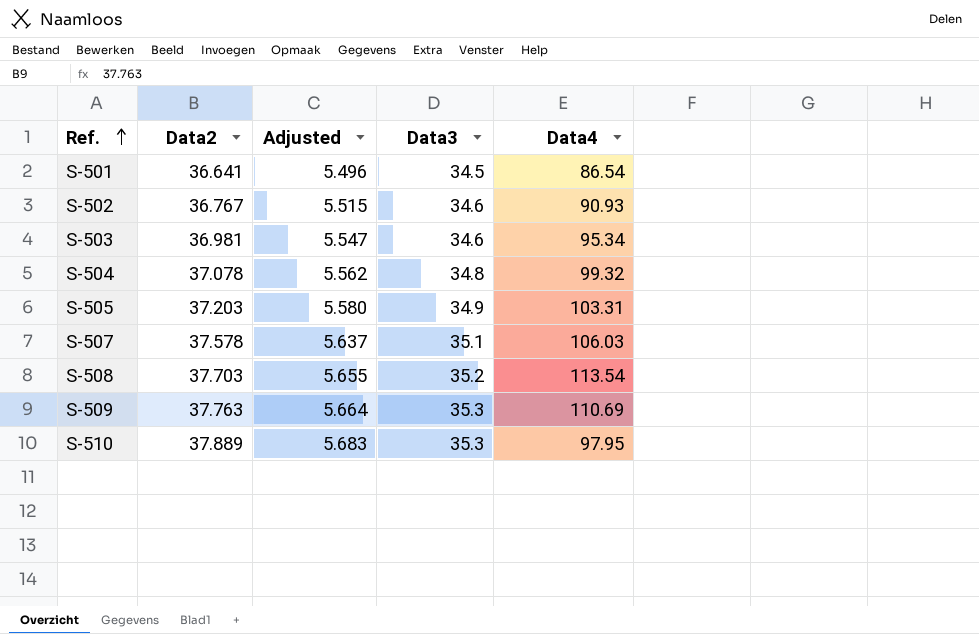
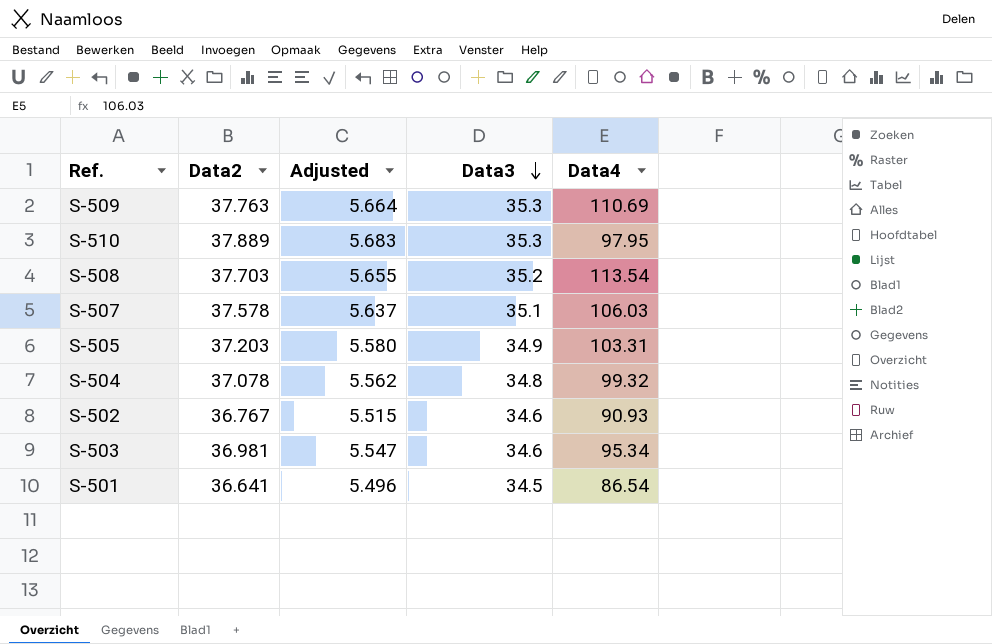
row order: Ref. ascending -> Data3 descending

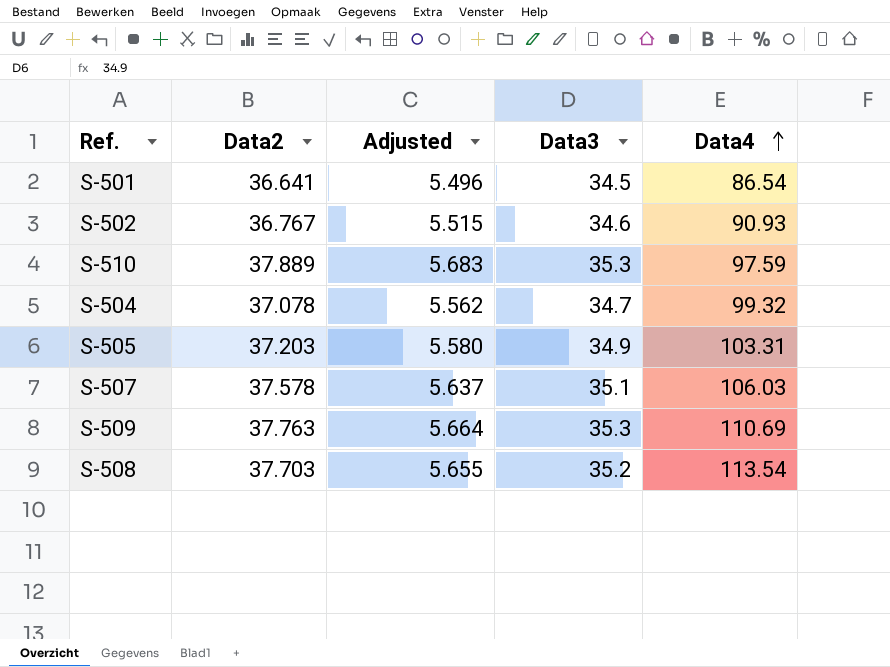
row order: Data3 descending -> Data4 ascending
row S-503: 36.981 | 5.547 | 34.6 | 95.34 -> none
S-510 | Data4: 97.95 -> 97.59
S-504 | Data3: 34.8 -> 34.7

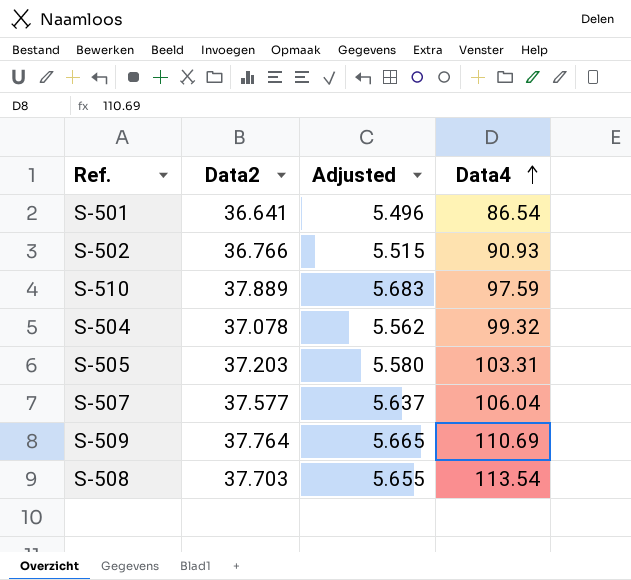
column Data3 | position: 4 -> none
S-502 | Data2: 36.767 -> 36.766
S-507 | Data2: 37.578 -> 37.577
S-507 | Data4: 106.03 -> 106.04
S-509 | Data2: 37.763 -> 37.764
S-509 | Adjusted: 5.664 -> 5.665

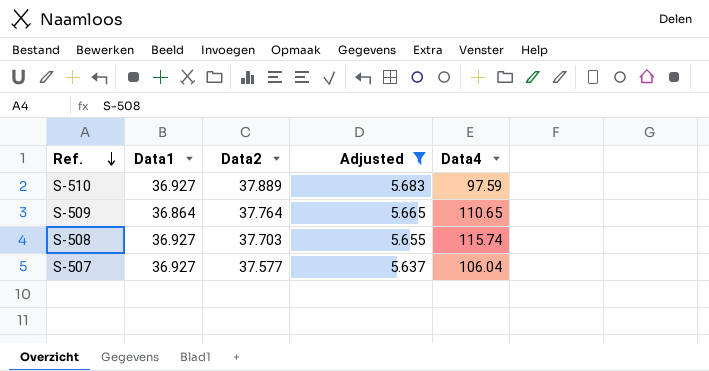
filter: none -> Adjusted >= 5.637
row order: Data4 ascending -> Ref. descending
column Data1 | position: none -> 2
S-509 | Data4: 110.69 -> 110.65
S-508 | Data4: 113.54 -> 115.74

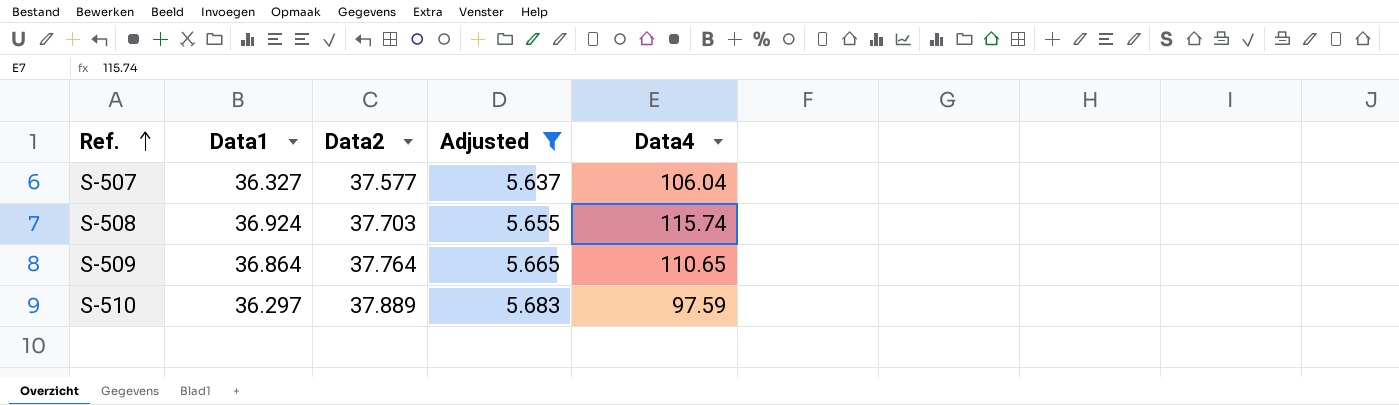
row order: Ref. descending -> Ref. ascending
S-507 | Data1: 36.927 -> 36.327
S-508 | Data1: 36.927 -> 36.924
S-510 | Data1: 36.927 -> 36.297

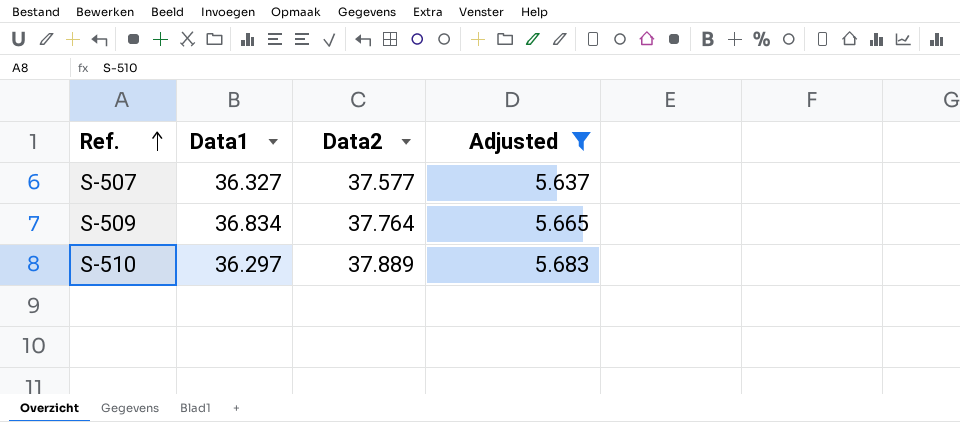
column Data4 | position: 5 -> none
row S-508: 36.924 | 37.703 | 5.655 | 115.74 -> none
S-509 | Data1: 36.864 -> 36.834

